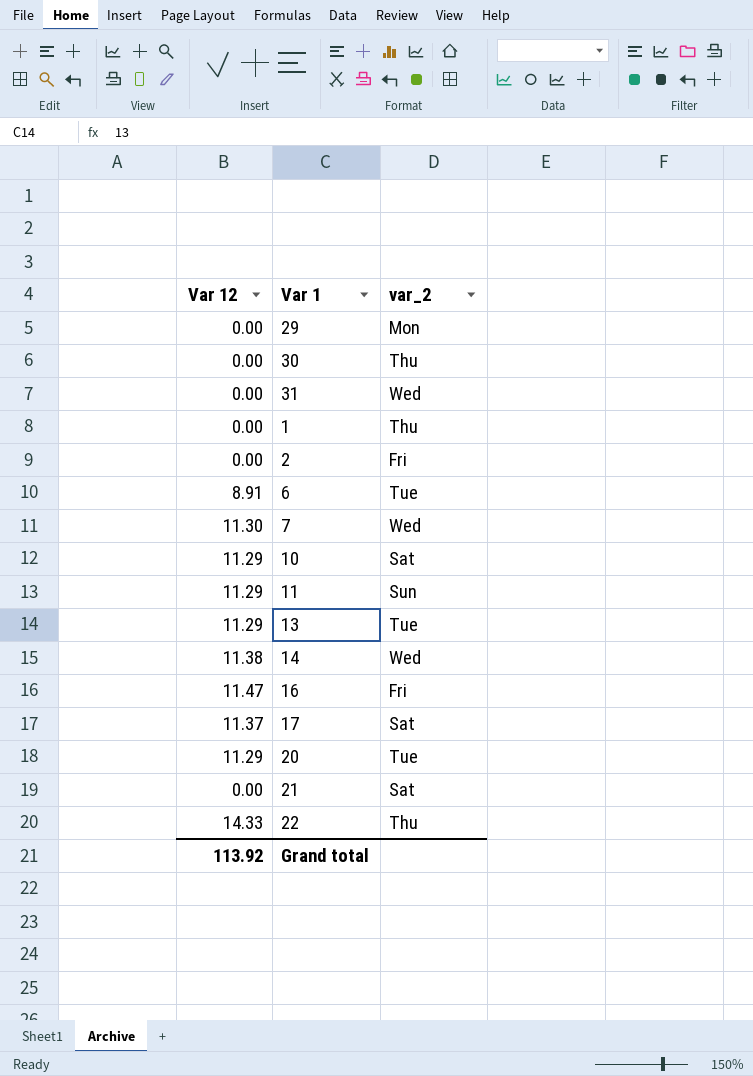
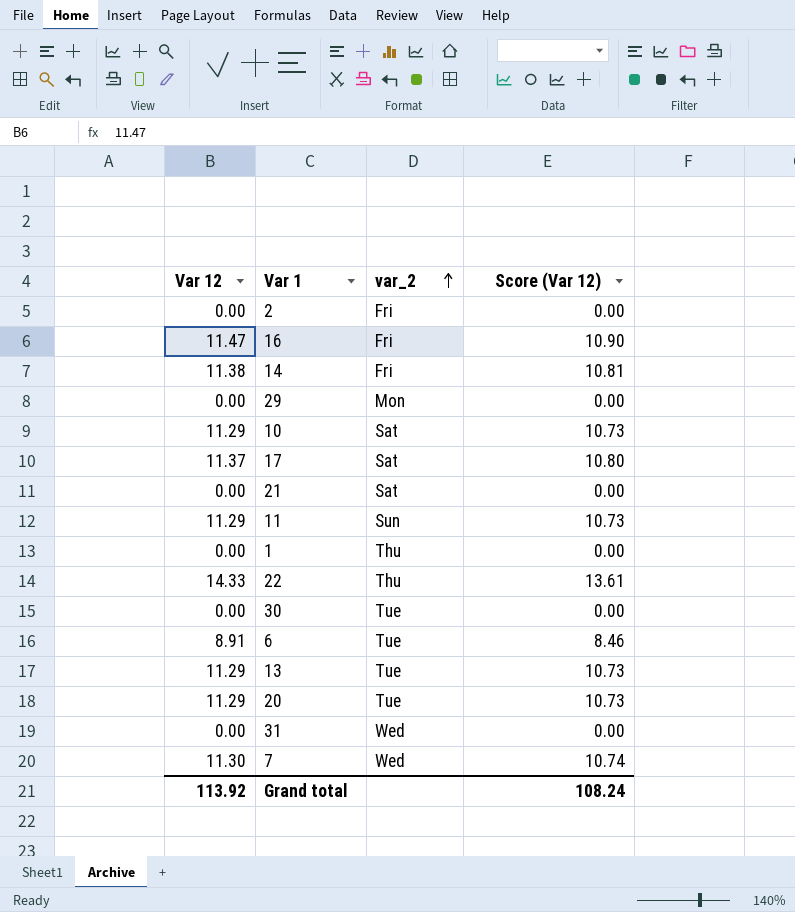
row order: none -> var_2 ascending
column Score (Var 12) | formula: none -> [Var 12] * 0.95
14 | var_2: Wed -> Fri
30 | var_2: Thu -> Tue

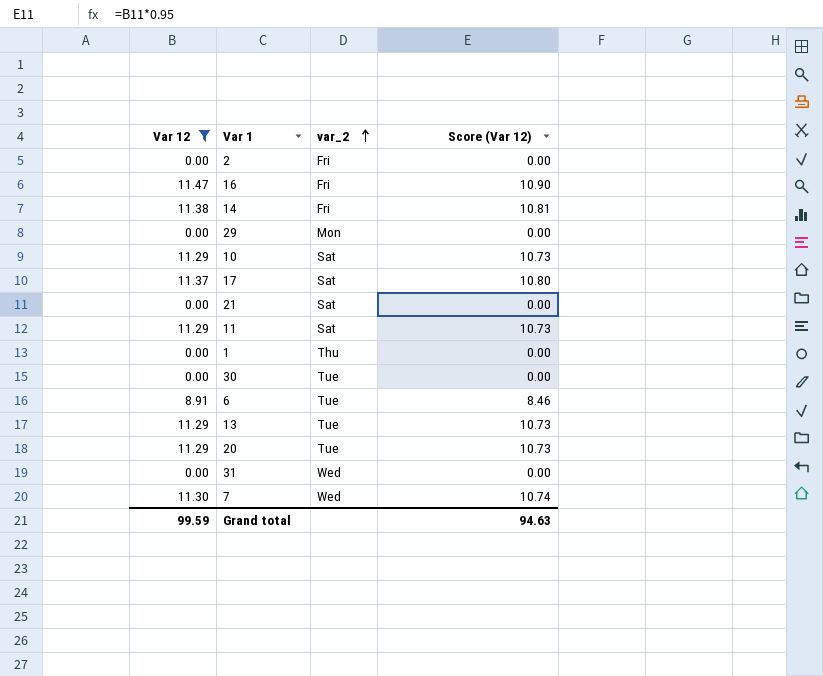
filter: none -> Var 12 != 14.33
11 | var_2: Sun -> Sat
Grand total | Var 12: 113.92 -> 99.59
Grand total | Score (Var 12): 108.24 -> 94.63

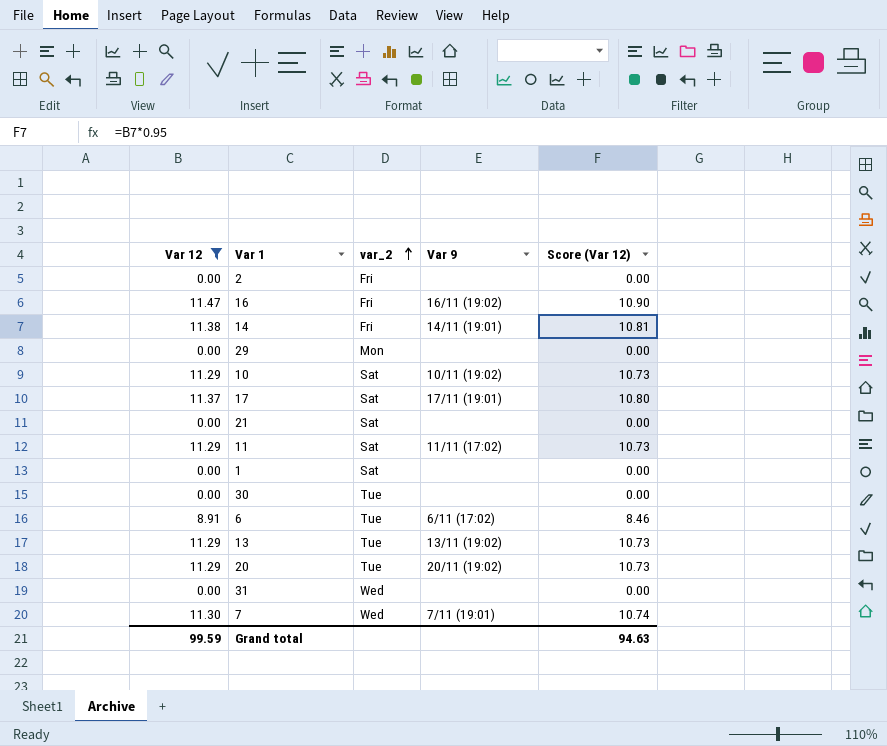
column Var 9 | position: none -> 4
1 | var_2: Thu -> Sat

